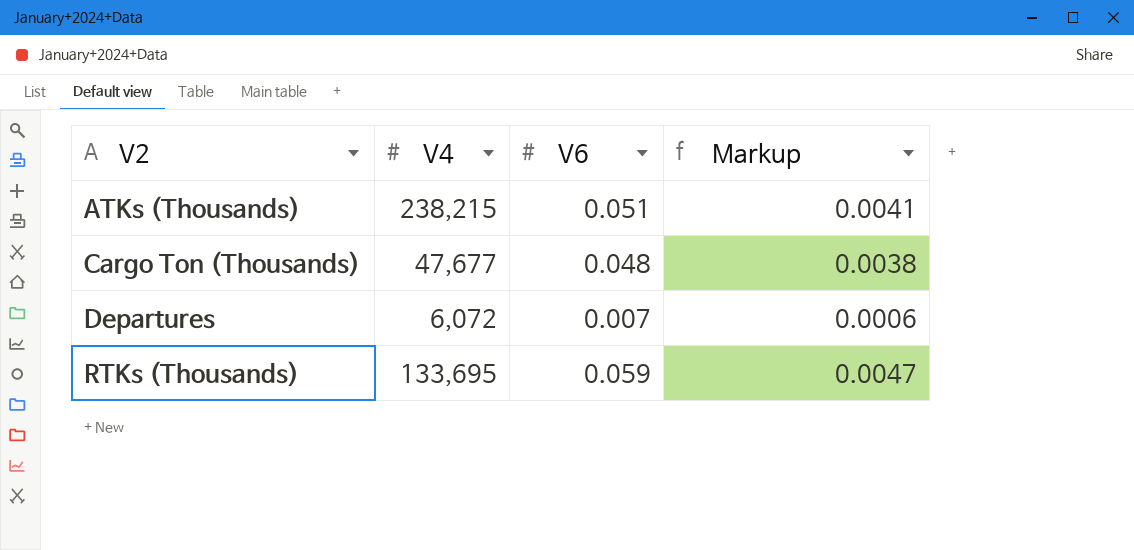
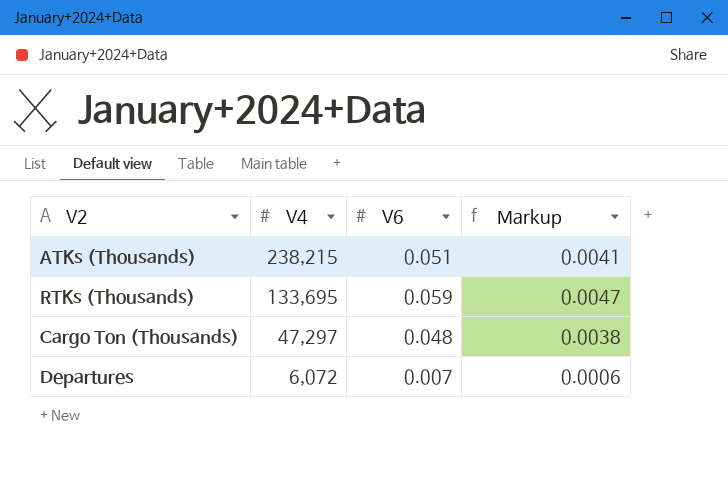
row order: V2 ascending -> V4 descending
Cargo Ton (Thousands) | V4: 47,677 -> 47,297

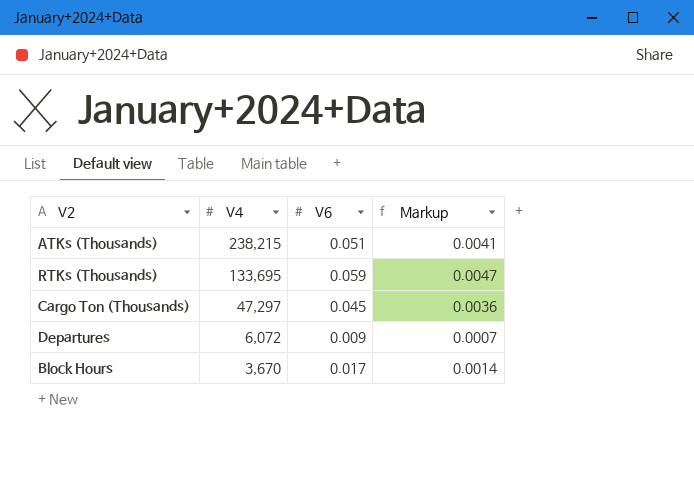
Cargo Ton (Thousands) | V6: 0.048 -> 0.045
Cargo Ton (Thousands) | Markup: 0.0038 -> 0.0036
Departures | V6: 0.007 -> 0.009
Departures | Markup: 0.0006 -> 0.0007
row Block Hours: none -> 3,670 | 0.017 | 0.0014

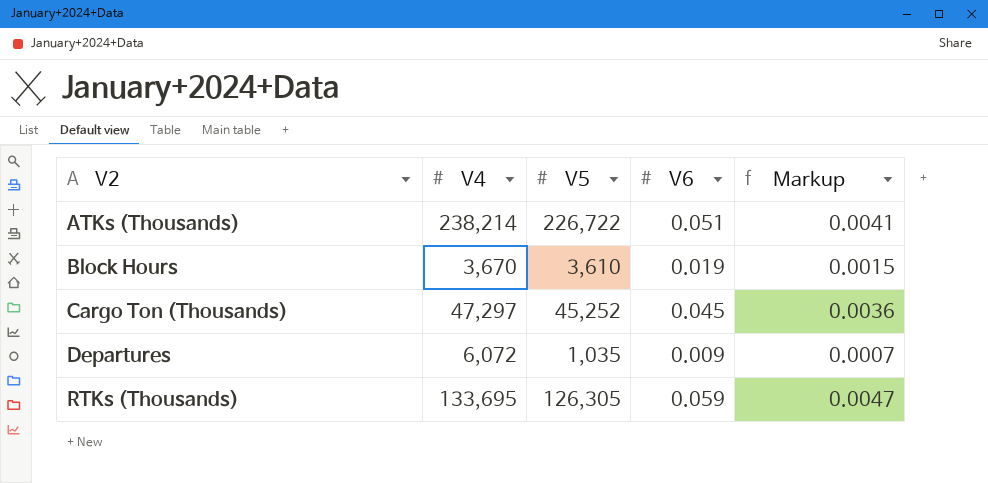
row order: V4 descending -> V2 ascending
column V5 | position: none -> 3
ATKs (Thousands) | V4: 238,215 -> 238,214
Block Hours | V6: 0.017 -> 0.019
Block Hours | Markup: 0.0014 -> 0.0015

